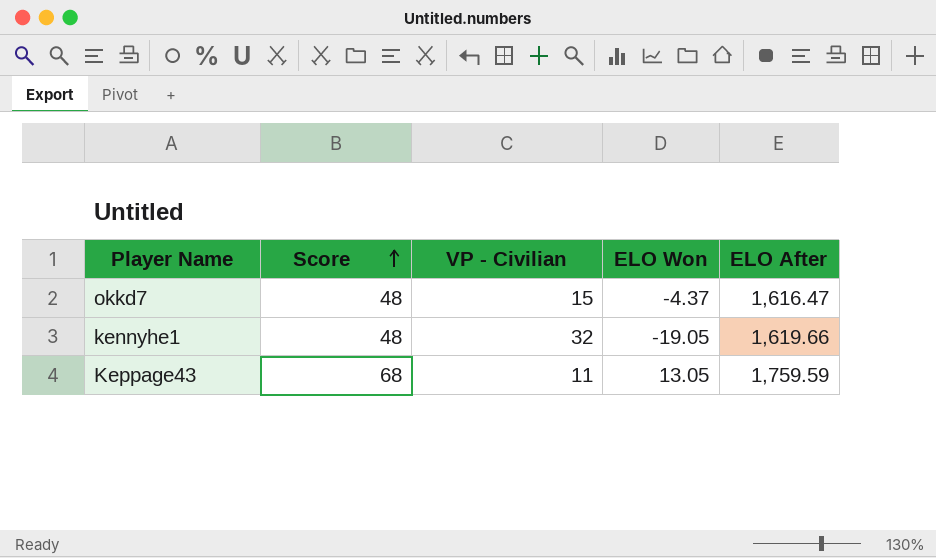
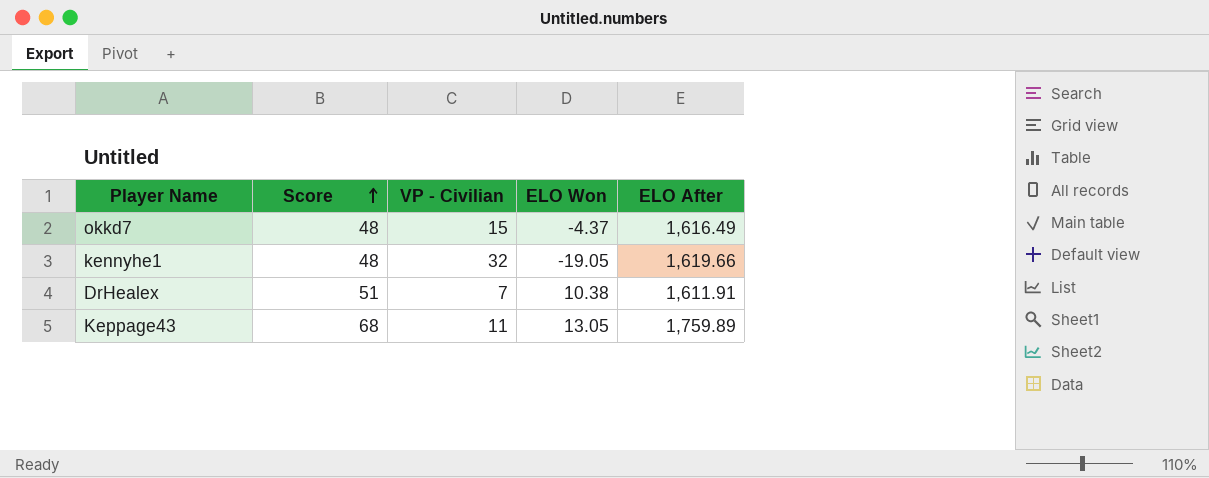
okkd7 | ELO After: 1,616.47 -> 1,616.49
row DrHealex: none -> 51 | 7 | 10.38 | 1,611.91
Keppage43 | ELO After: 1,759.59 -> 1,759.89

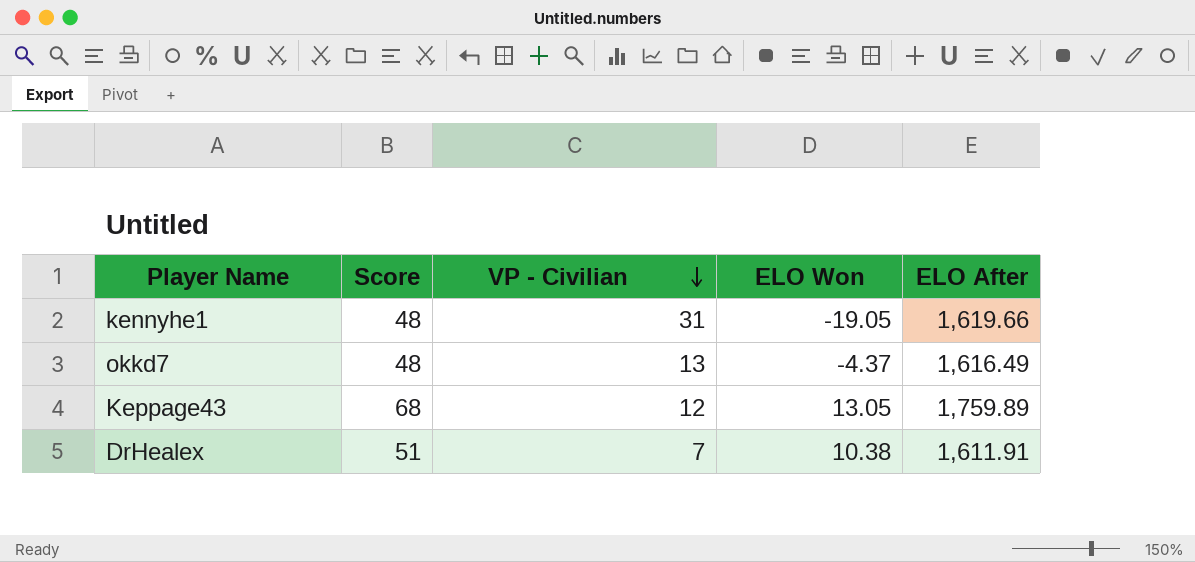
row order: Score ascending -> VP - Civilian descending
kennyhe1 | VP - Civilian: 32 -> 31
okkd7 | VP - Civilian: 15 -> 13
Keppage43 | VP - Civilian: 11 -> 12

